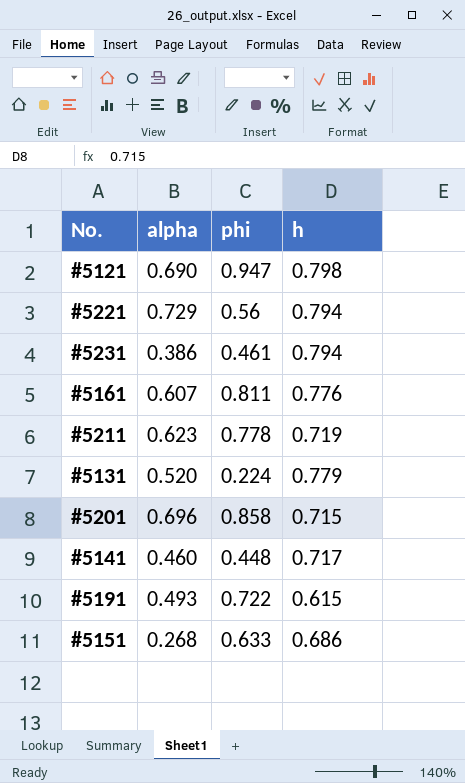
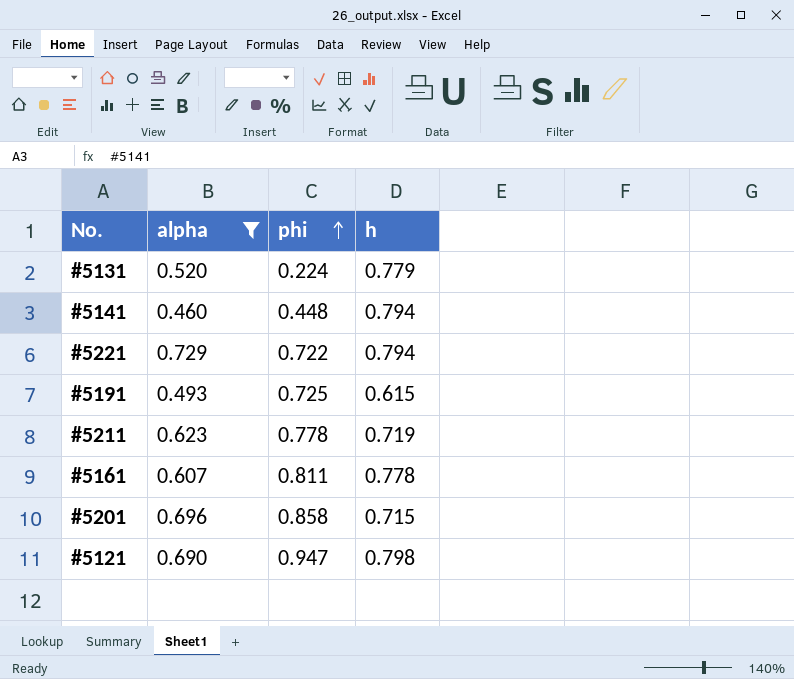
filter: none -> alpha >= 0.460
row order: none -> phi ascending
#5141 | h: 0.717 -> 0.794
#5221 | phi: 0.56 -> 0.722
#5191 | phi: 0.722 -> 0.725
#5161 | h: 0.776 -> 0.778

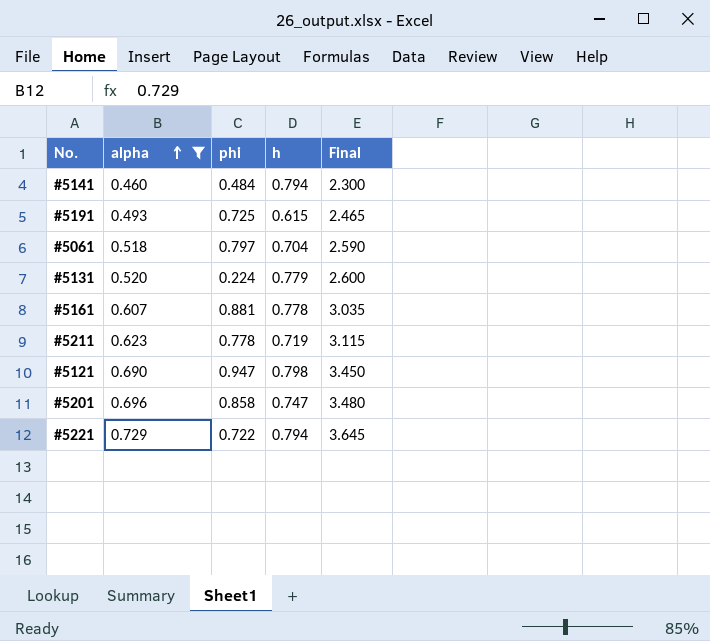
row order: phi ascending -> alpha ascending
column Final | formula: none -> [alpha] * 5
#5141 | phi: 0.448 -> 0.484
row #5061: none -> 0.518 | 0.797 | 0.704 | 2.590
#5161 | phi: 0.811 -> 0.881
#5201 | h: 0.715 -> 0.747

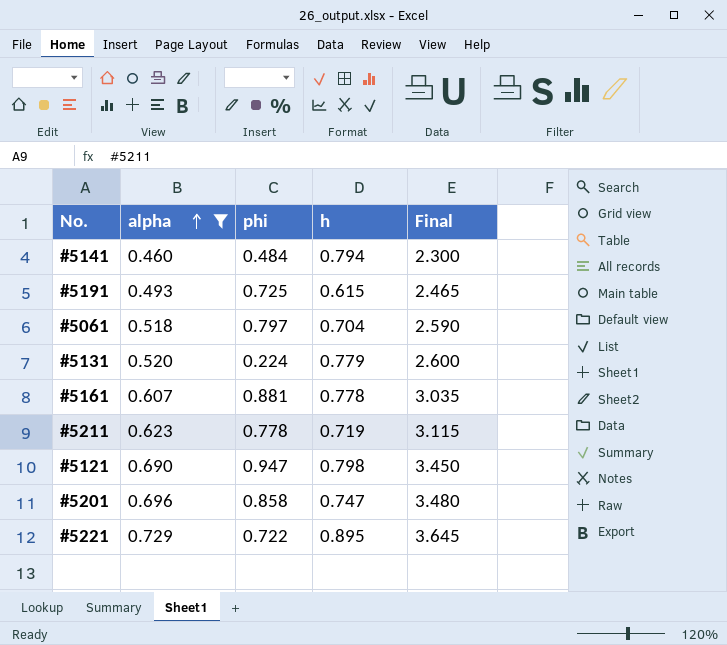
#5221 | h: 0.794 -> 0.895

